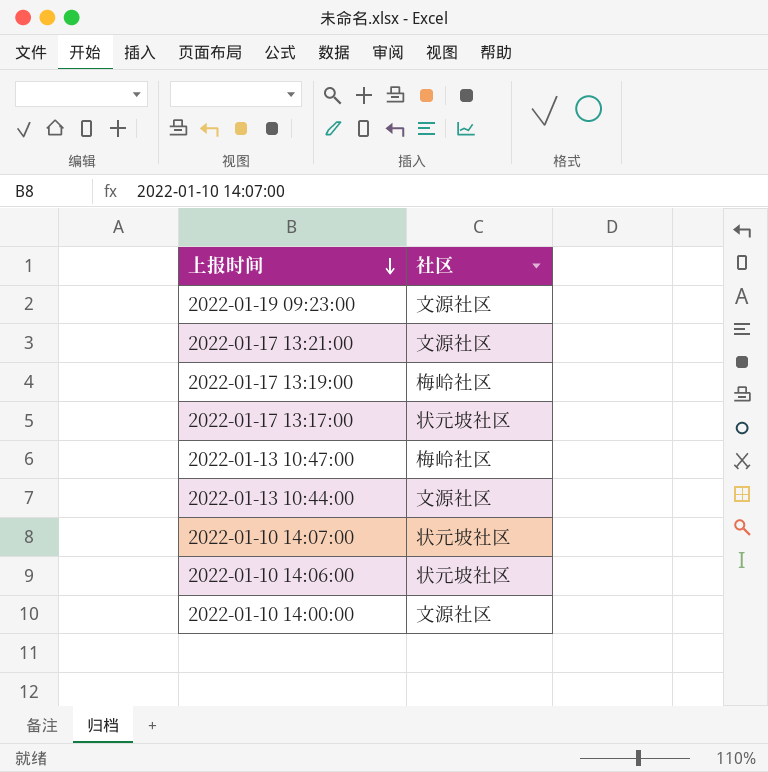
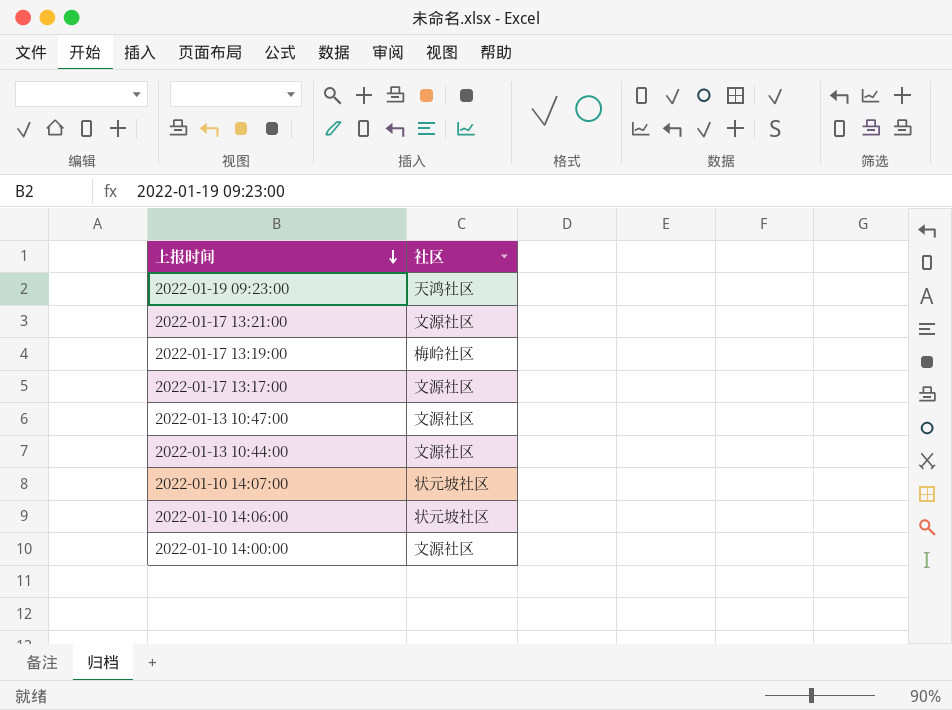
2022-01-19 09:23:00 | 社区: 文源社区 -> 天鸿社区
2022-01-17 13:17:00 | 社区: 状元坡社区 -> 文源社区
2022-01-13 10:47:00 | 社区: 梅岭社区 -> 文源社区

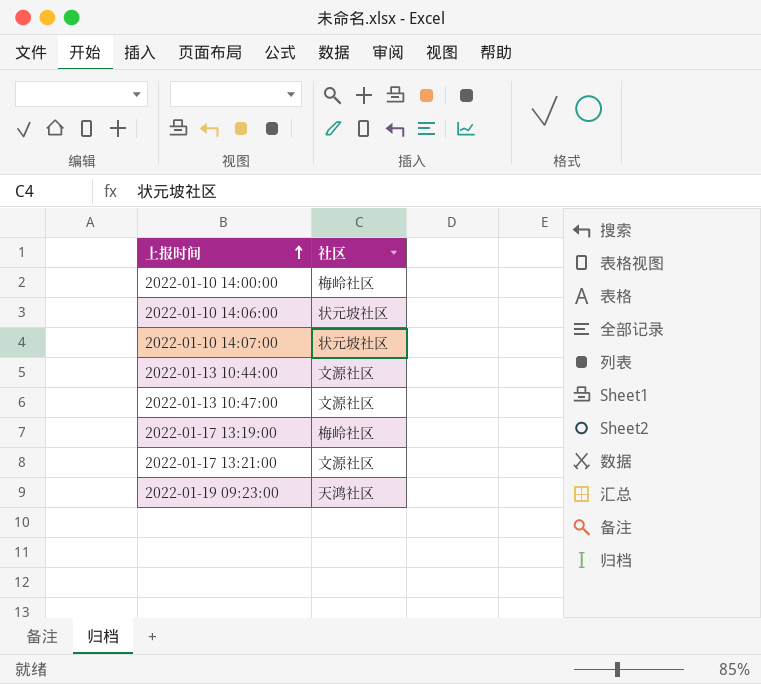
row order: 上报时间 descending -> 上报时间 ascending
row 2022-01-17 13:17:00: 文源社区 -> none
2022-01-10 14:00:00 | 社区: 文源社区 -> 梅岭社区

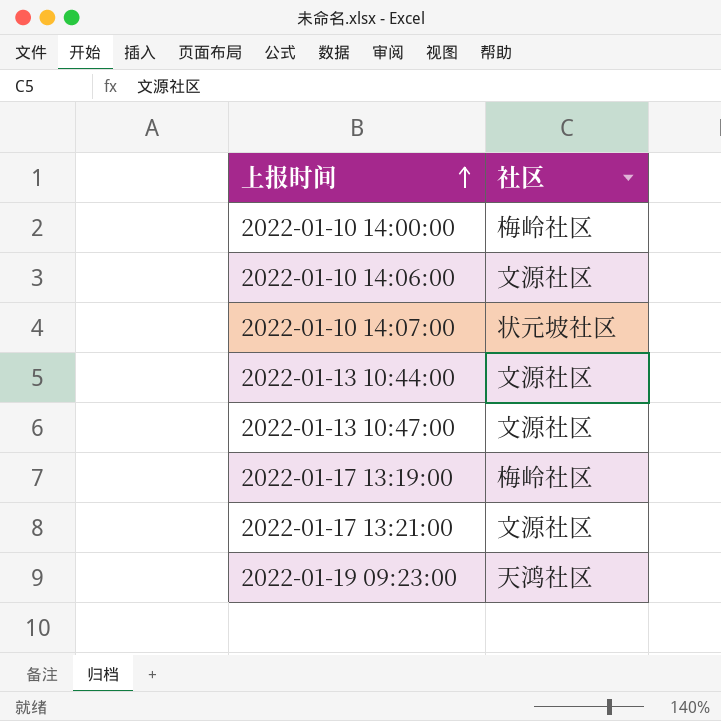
2022-01-10 14:06:00 | 社区: 状元坡社区 -> 文源社区

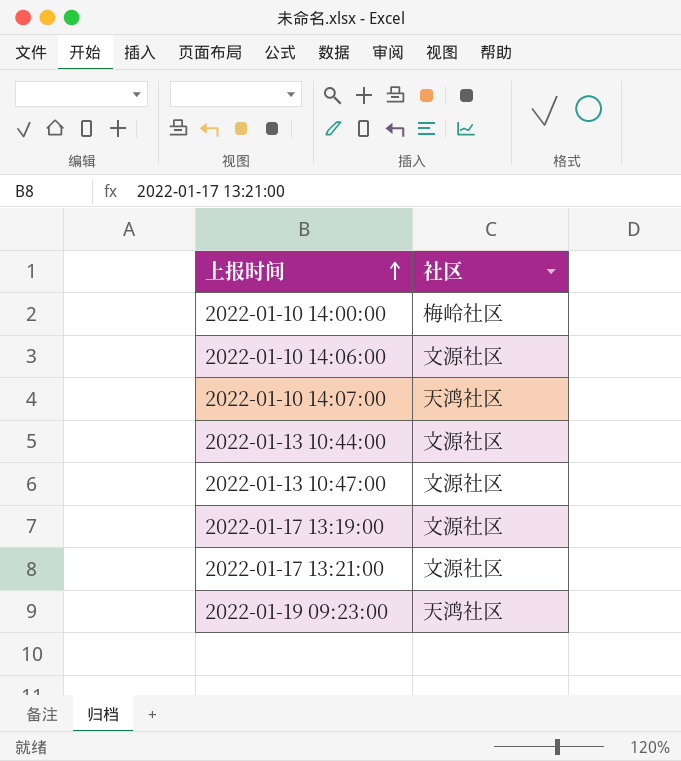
2022-01-10 14:07:00 | 社区: 状元坡社区 -> 天鸿社区
2022-01-17 13:19:00 | 社区: 梅岭社区 -> 文源社区

